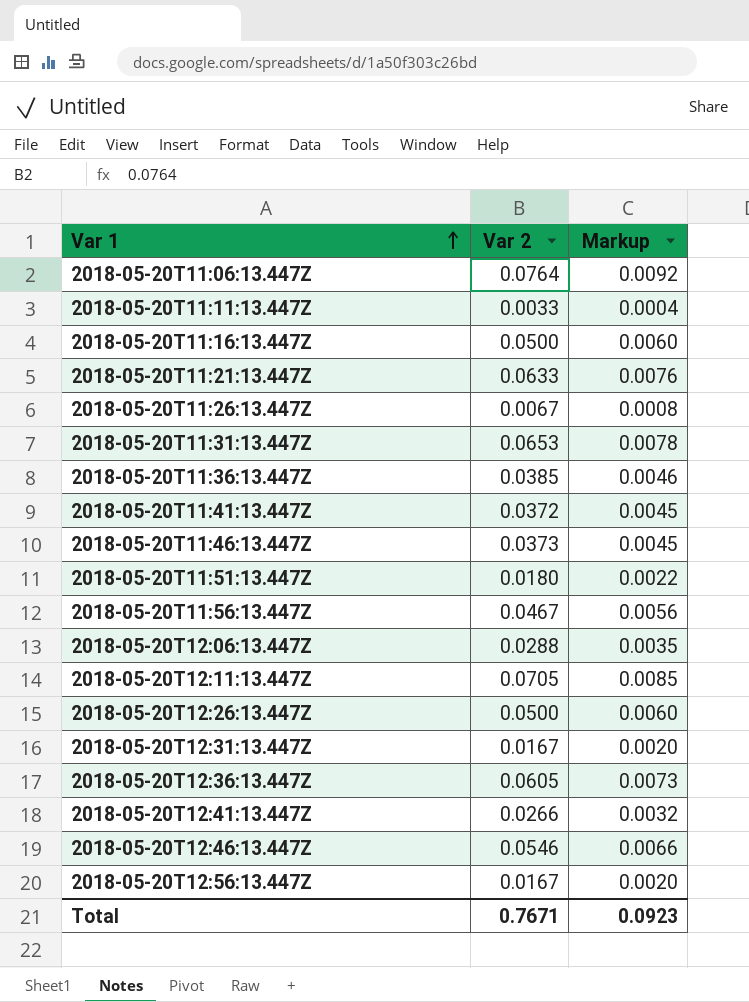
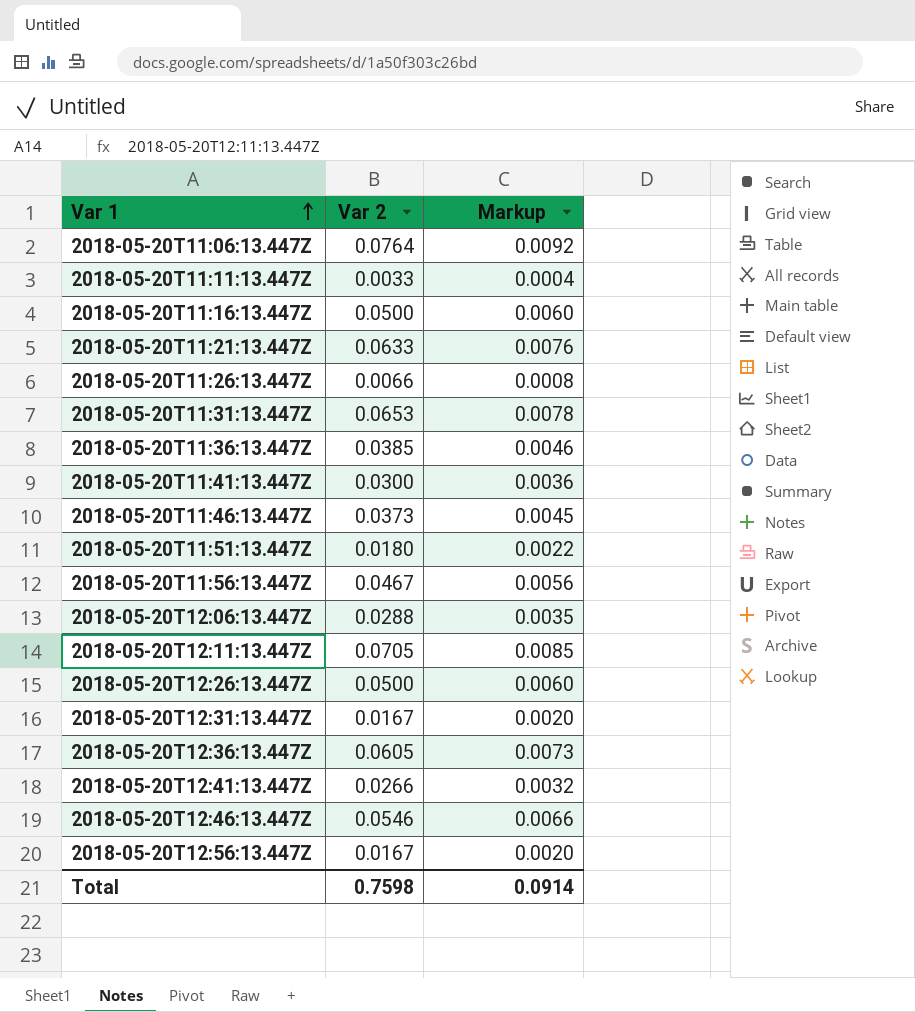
2018-05-20T11:26:13.447Z | Var 2: 0.0067 -> 0.0066
2018-05-20T11:41:13.447Z | Var 2: 0.0372 -> 0.0300
2018-05-20T11:41:13.447Z | Markup: 0.0045 -> 0.0036
Total | Var 2: 0.7671 -> 0.7598
Total | Markup: 0.0923 -> 0.0914

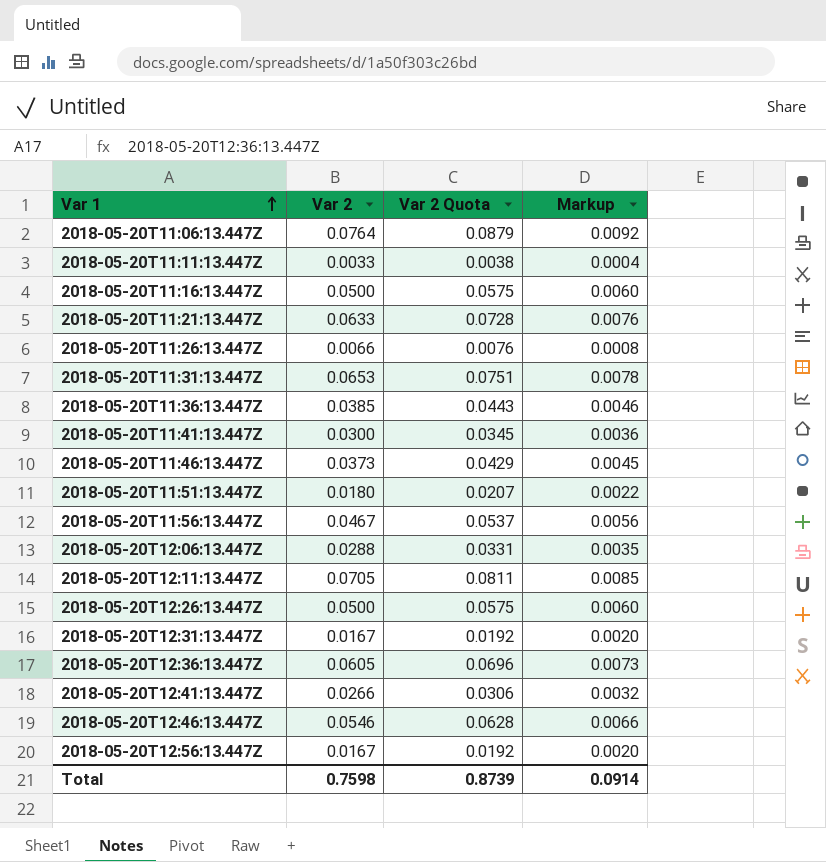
column Var 2 Quota | formula: none -> [Var 2] * 1.15

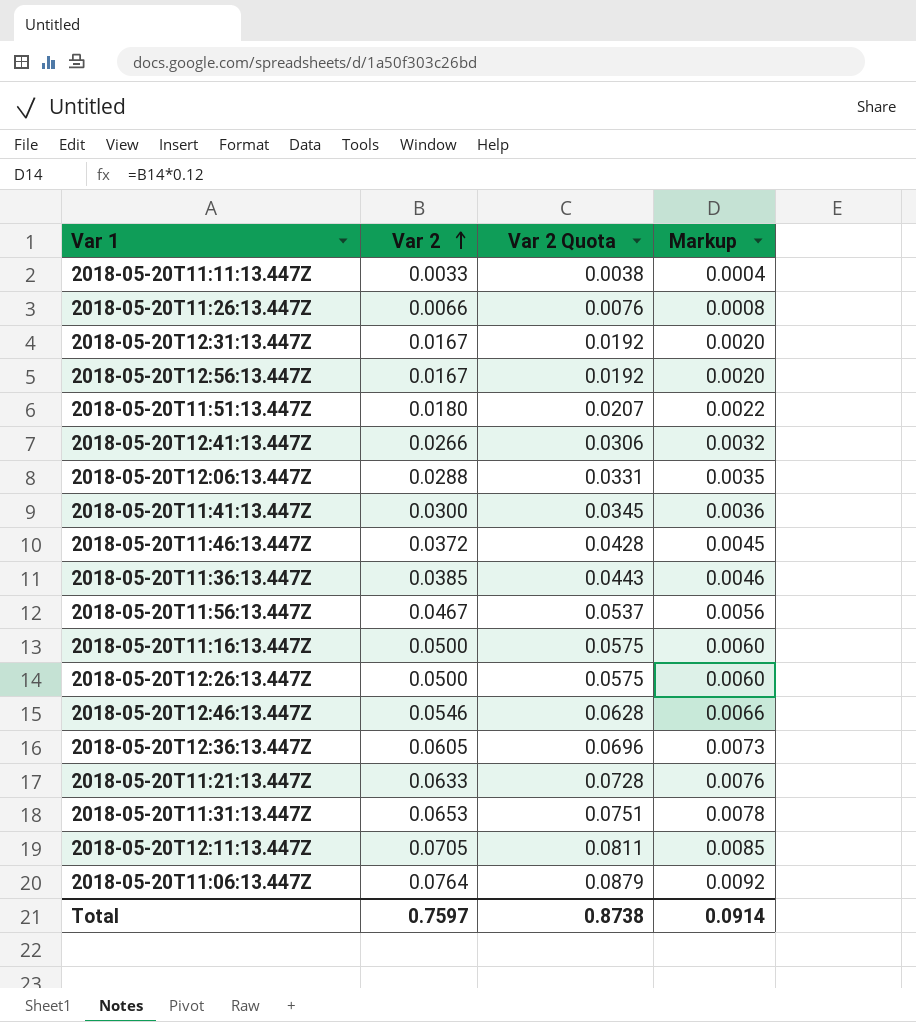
row order: Var 1 ascending -> Var 2 ascending
2018-05-20T11:46:13.447Z | Var 2: 0.0373 -> 0.0372
2018-05-20T11:46:13.447Z | Var 2 Quota: 0.0429 -> 0.0428
Total | Var 2: 0.7598 -> 0.7597
Total | Var 2 Quota: 0.8739 -> 0.8738

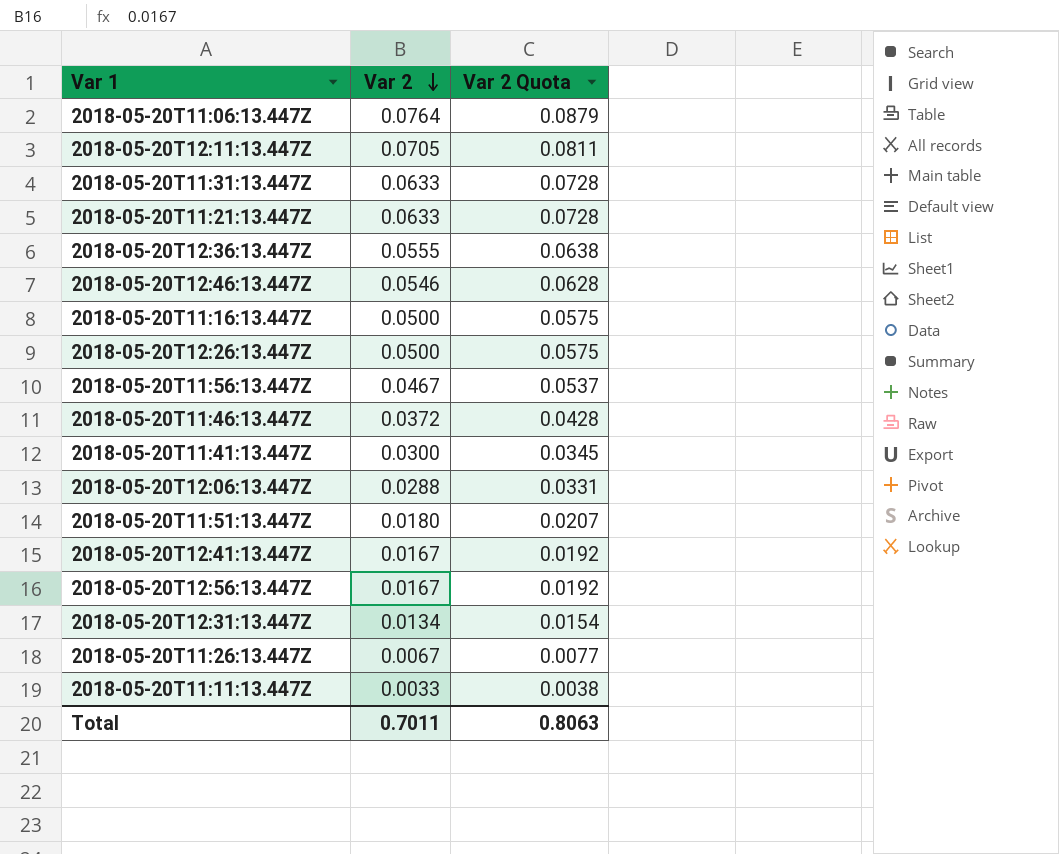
row order: Var 2 ascending -> Var 2 descending
column Markup | formula: [Var 2] * 0.12 -> none
row 2018-05-20T11:36:13.447Z: 0.0385 | 0.0443 | 0.0046 -> none
2018-05-20T11:31:13.447Z | Var 2: 0.0653 -> 0.0633
2018-05-20T11:31:13.447Z | Var 2 Quota: 0.0751 -> 0.0728
2018-05-20T12:36:13.447Z | Var 2: 0.0605 -> 0.0555
2018-05-20T12:36:13.447Z | Var 2 Quota: 0.0696 -> 0.0638
2018-05-20T12:41:13.447Z | Var 2: 0.0266 -> 0.0167
2018-05-20T12:41:13.447Z | Var 2 Quota: 0.0306 -> 0.0192
2018-05-20T12:31:13.447Z | Var 2: 0.0167 -> 0.0134
2018-05-20T12:31:13.447Z | Var 2 Quota: 0.0192 -> 0.0154
2018-05-20T11:26:13.447Z | Var 2: 0.0066 -> 0.0067
2018-05-20T11:26:13.447Z | Var 2 Quota: 0.0076 -> 0.0077
Total | Var 2: 0.7597 -> 0.7011
Total | Var 2 Quota: 0.8738 -> 0.8063

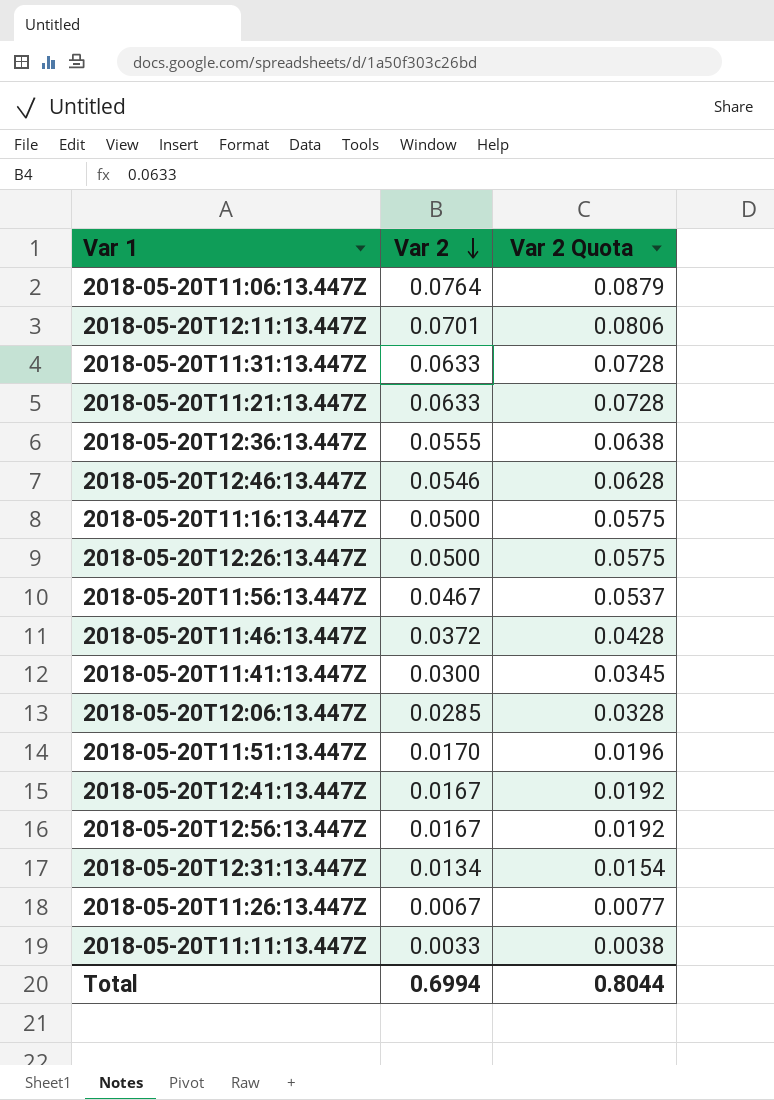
2018-05-20T12:11:13.447Z | Var 2: 0.0705 -> 0.0701
2018-05-20T12:11:13.447Z | Var 2 Quota: 0.0811 -> 0.0806
2018-05-20T12:06:13.447Z | Var 2: 0.0288 -> 0.0285
2018-05-20T12:06:13.447Z | Var 2 Quota: 0.0331 -> 0.0328
2018-05-20T11:51:13.447Z | Var 2: 0.0180 -> 0.0170
2018-05-20T11:51:13.447Z | Var 2 Quota: 0.0207 -> 0.0196
Total | Var 2: 0.7011 -> 0.6994
Total | Var 2 Quota: 0.8063 -> 0.8044

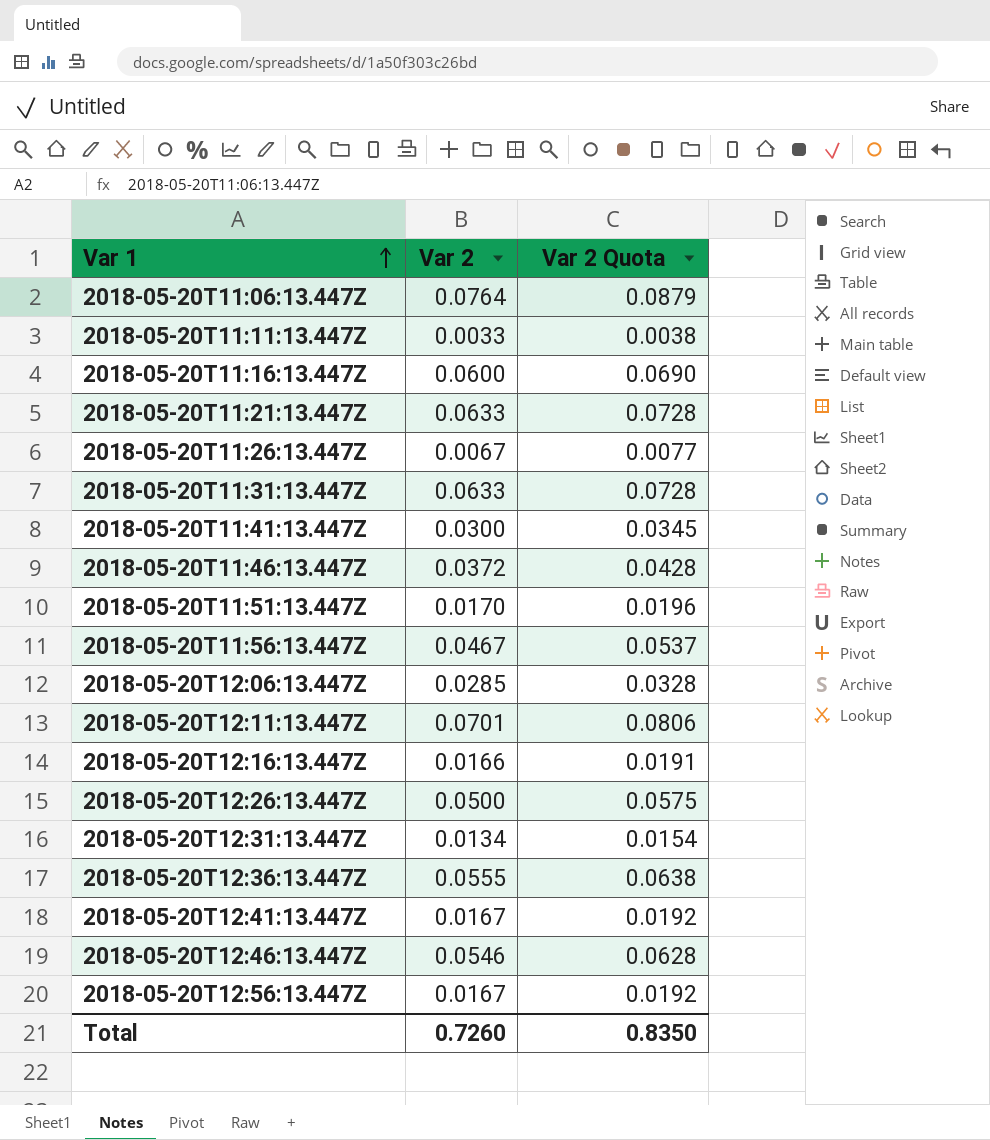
row order: Var 2 descending -> Var 1 ascending
2018-05-20T11:16:13.447Z | Var 2: 0.0500 -> 0.0600
2018-05-20T11:16:13.447Z | Var 2 Quota: 0.0575 -> 0.0690
row 2018-05-20T12:16:13.447Z: none -> 0.0166 | 0.0191
Total | Var 2: 0.6994 -> 0.7260
Total | Var 2 Quota: 0.8044 -> 0.8350

